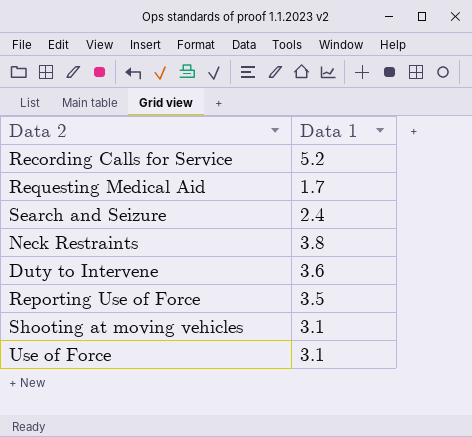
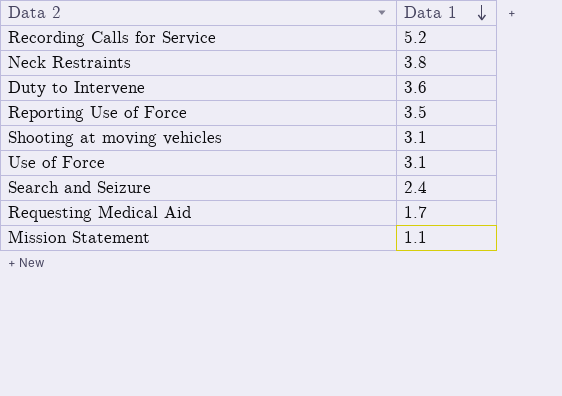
row order: none -> Data 1 descending
row Mission Statement: none -> 1.1

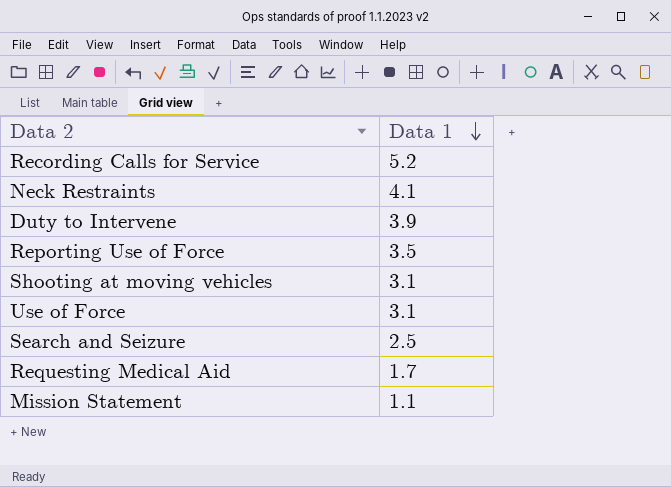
Neck Restraints | Data 1: 3.8 -> 4.1
Duty to Intervene | Data 1: 3.6 -> 3.9
Search and Seizure | Data 1: 2.4 -> 2.5

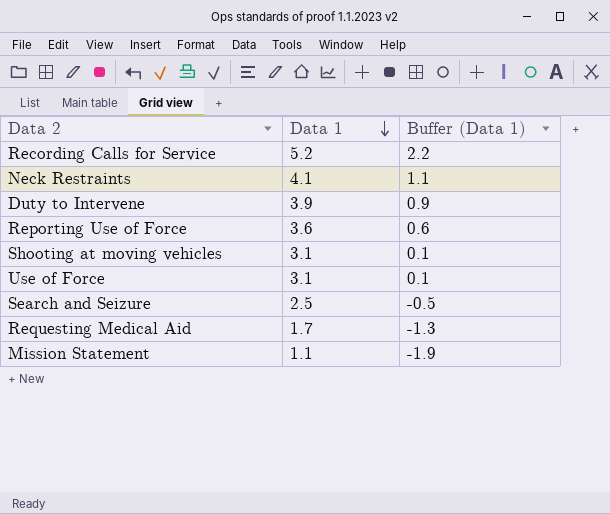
column Buffer (Data 1) | formula: none -> [Data 1] - 3
Reporting Use of Force | Data 1: 3.5 -> 3.6

